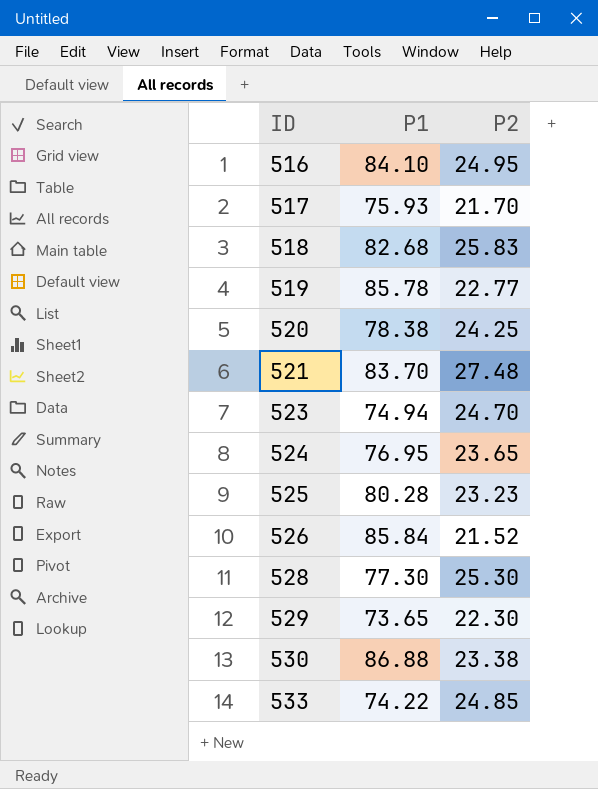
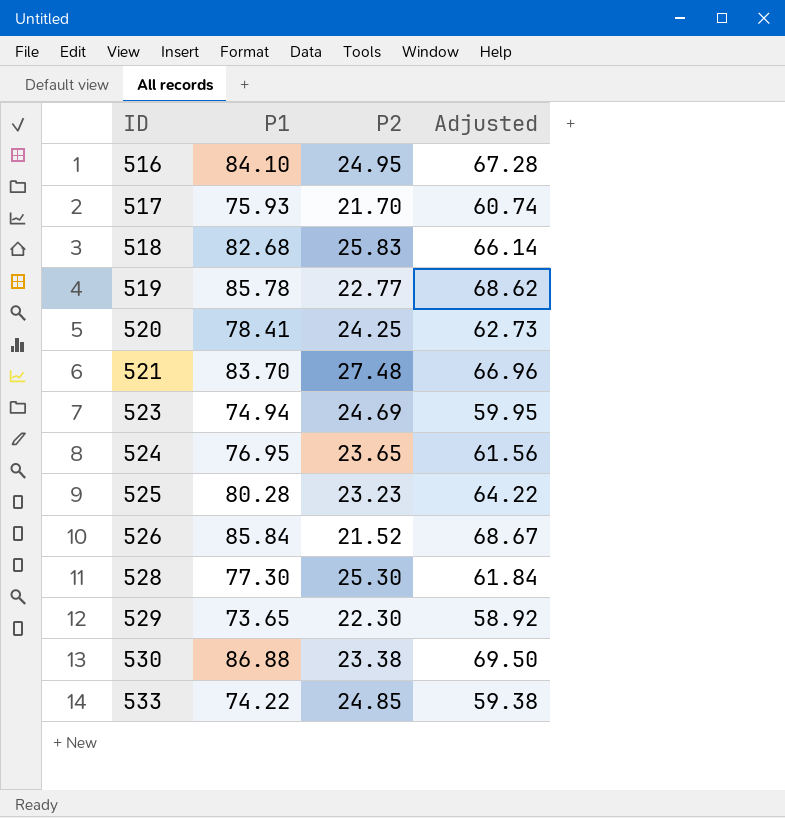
column Adjusted | formula: none -> [P1] * 0.8
520 | P1: 78.38 -> 78.41
523 | P2: 24.70 -> 24.69

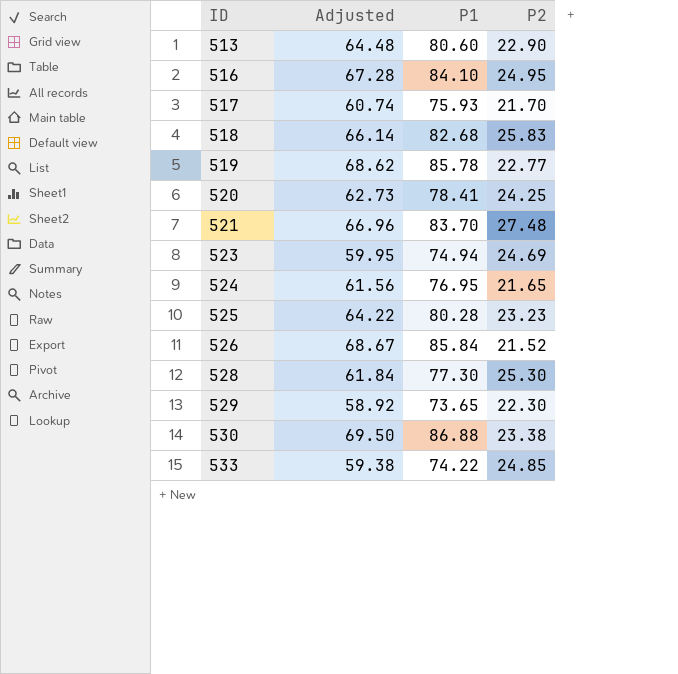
column Adjusted | position: 4 -> 2
row 513: none -> 64.48 | 80.60 | 22.90
524 | P2: 23.65 -> 21.65

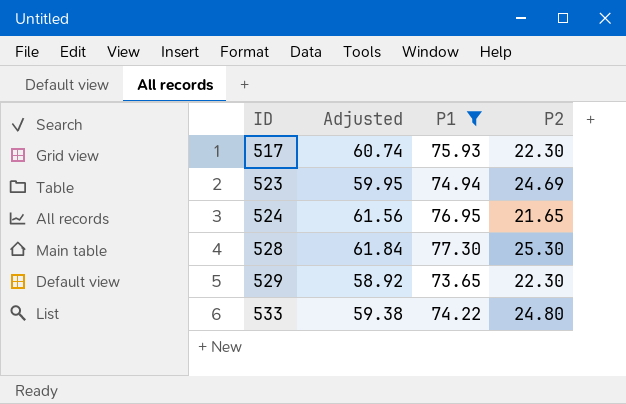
filter: none -> P1 <= 77.30
517 | P2: 21.70 -> 22.30
533 | P2: 24.85 -> 24.80

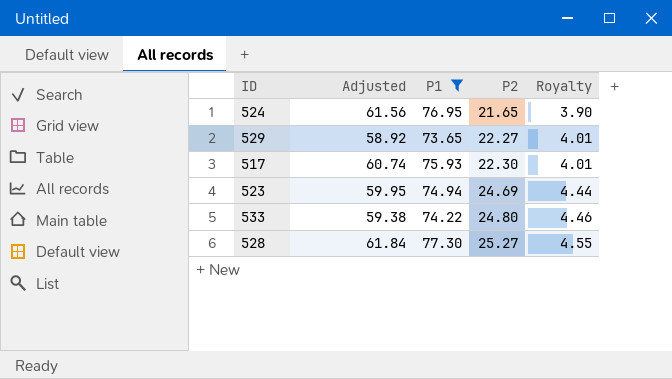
row order: ID ascending -> P2 ascending
column Royalty | formula: none -> [P2] * 0.18
529 | P2: 22.30 -> 22.27
528 | P2: 25.30 -> 25.27

